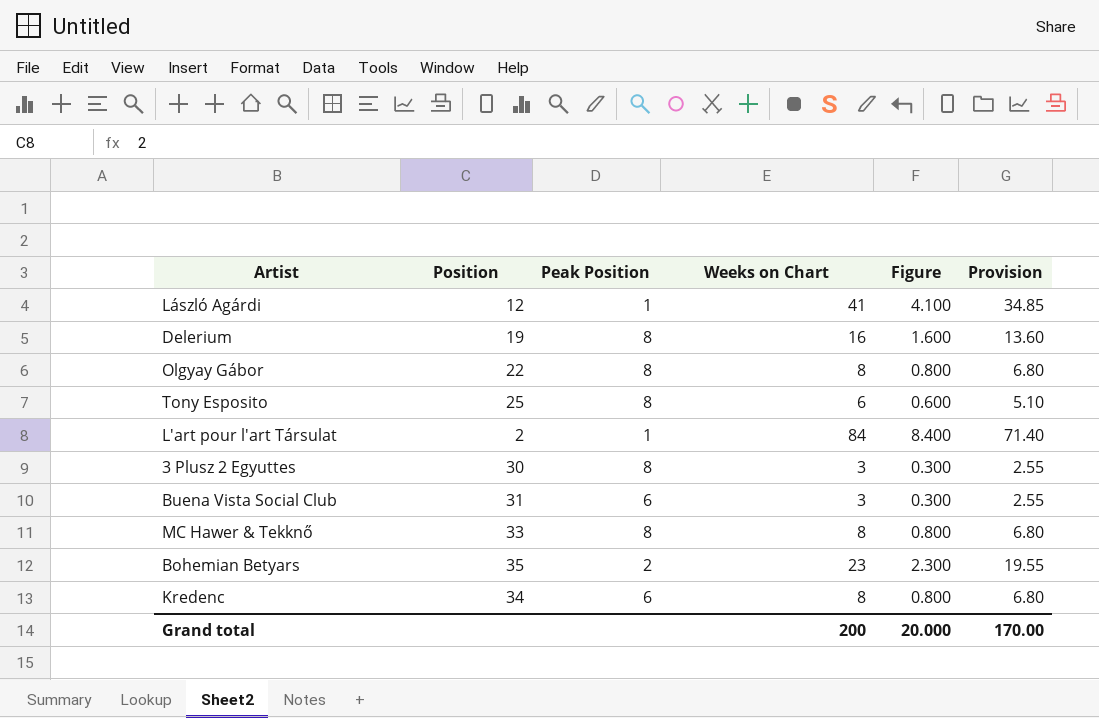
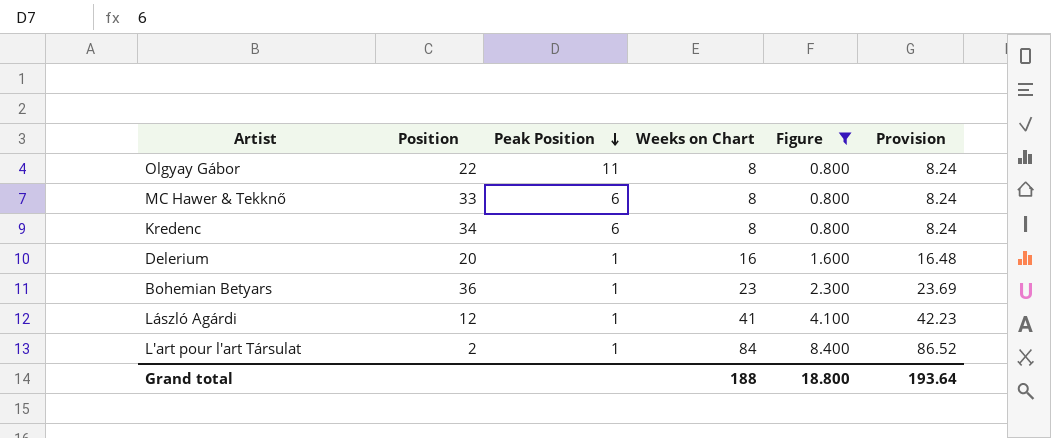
filter: none -> Figure >= 0.800
row order: none -> Peak Position descending
column Provision | formula: [Weeks on Chart] * 0.85 -> [Weeks on Chart] * 1.03
Olgyay Gábor | Peak Position: 8 -> 11
MC Hawer & Tekknő | Peak Position: 8 -> 6
Delerium | Position: 19 -> 20
Delerium | Peak Position: 8 -> 1
Bohemian Betyars | Position: 35 -> 36
Bohemian Betyars | Peak Position: 2 -> 1
Grand total | Weeks on Chart: 200 -> 188
Grand total | Figure: 20.000 -> 18.800
Grand total | Provision: 170.00 -> 193.64

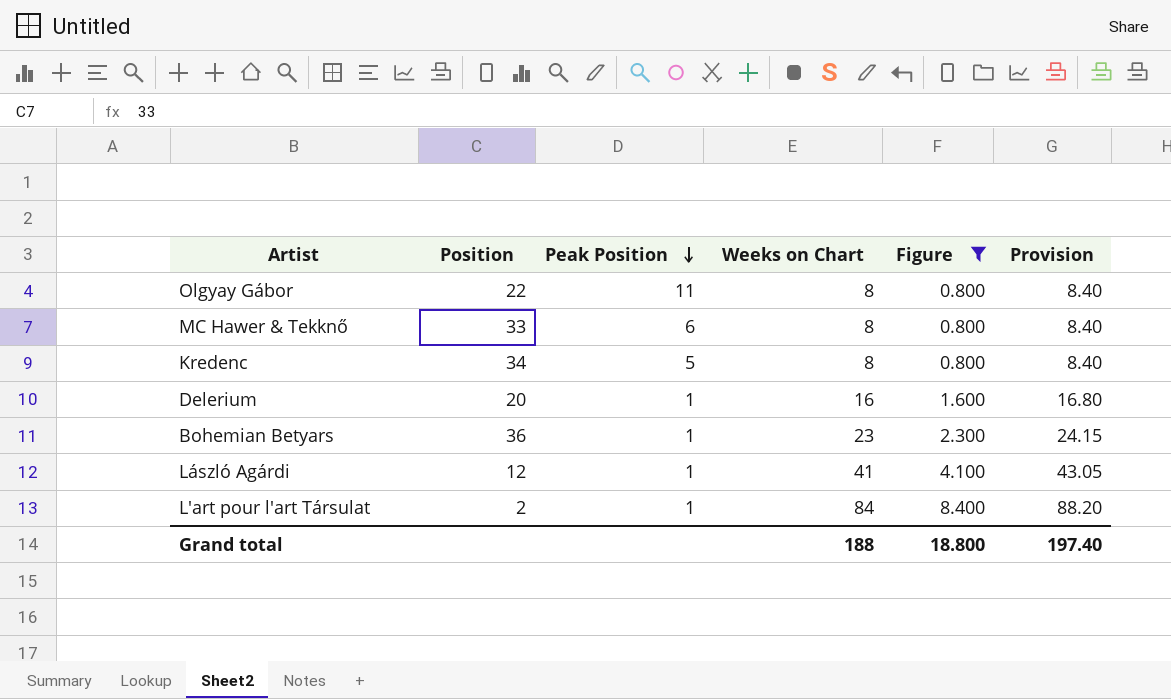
column Provision | formula: [Weeks on Chart] * 1.03 -> [Weeks on Chart] * 1.05
Kredenc | Peak Position: 6 -> 5
Grand total | Provision: 193.64 -> 197.40

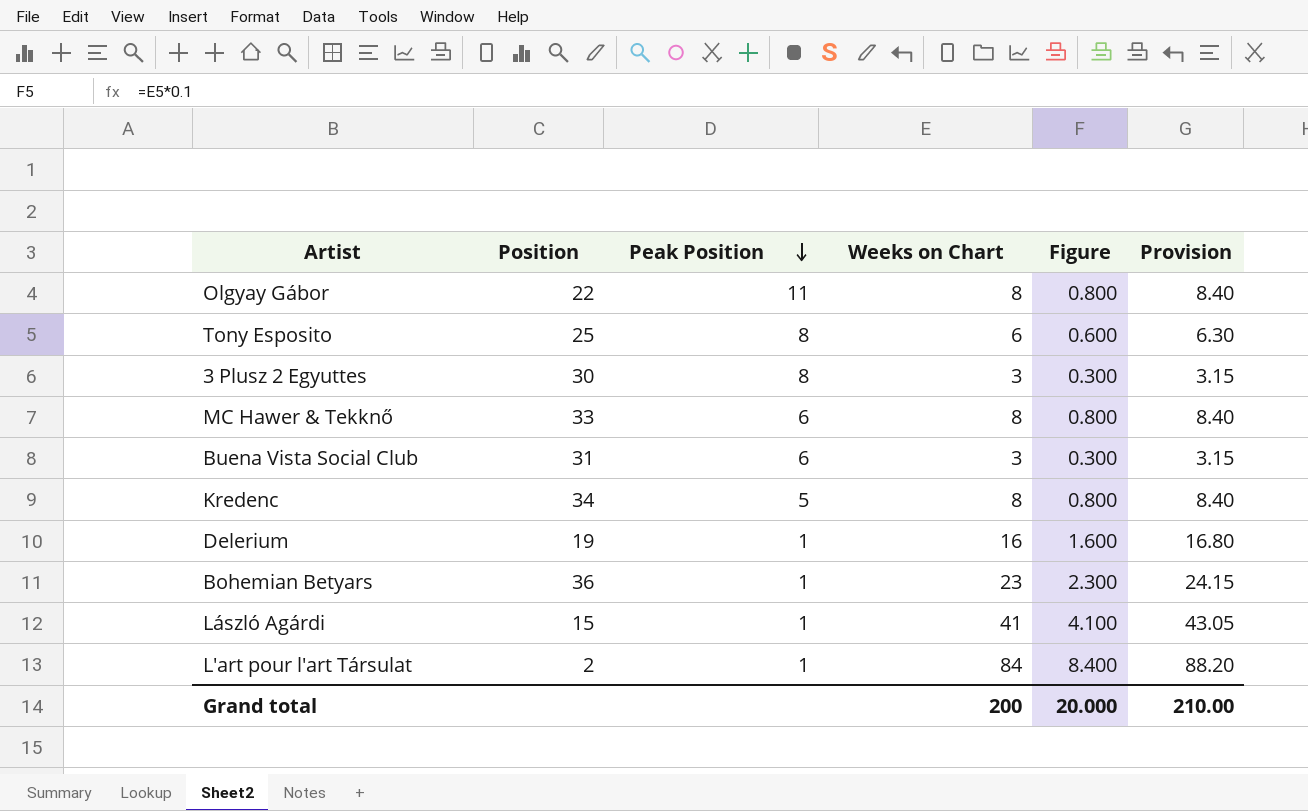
filter: Figure >= 0.800 -> none
Delerium | Position: 20 -> 19
László Agárdi | Position: 12 -> 15
Grand total | Weeks on Chart: 188 -> 200
Grand total | Figure: 18.800 -> 20.000
Grand total | Provision: 197.40 -> 210.00

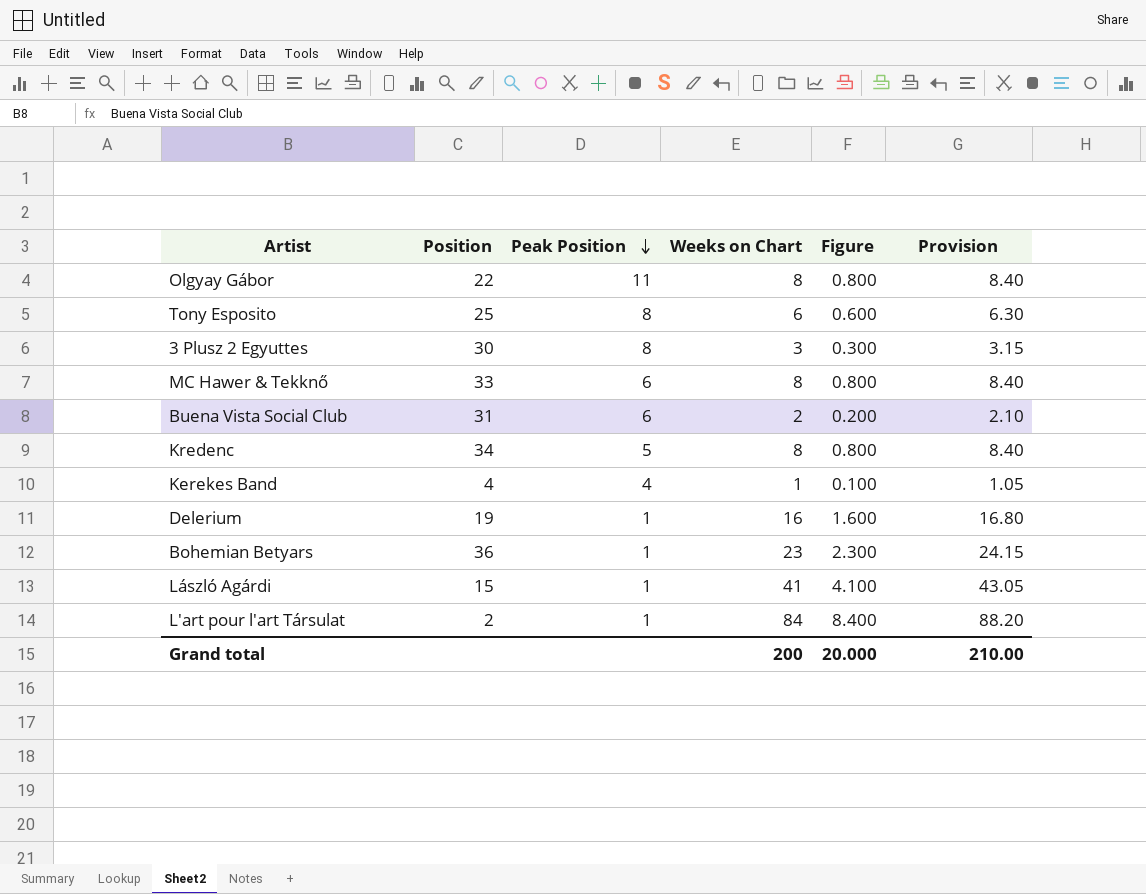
Buena Vista Social Club | Weeks on Chart: 3 -> 2
Buena Vista Social Club | Figure: 0.300 -> 0.200
Buena Vista Social Club | Provision: 3.15 -> 2.10
row Kerekes Band: none -> 4 | 4 | 1 | 0.100 | 1.05

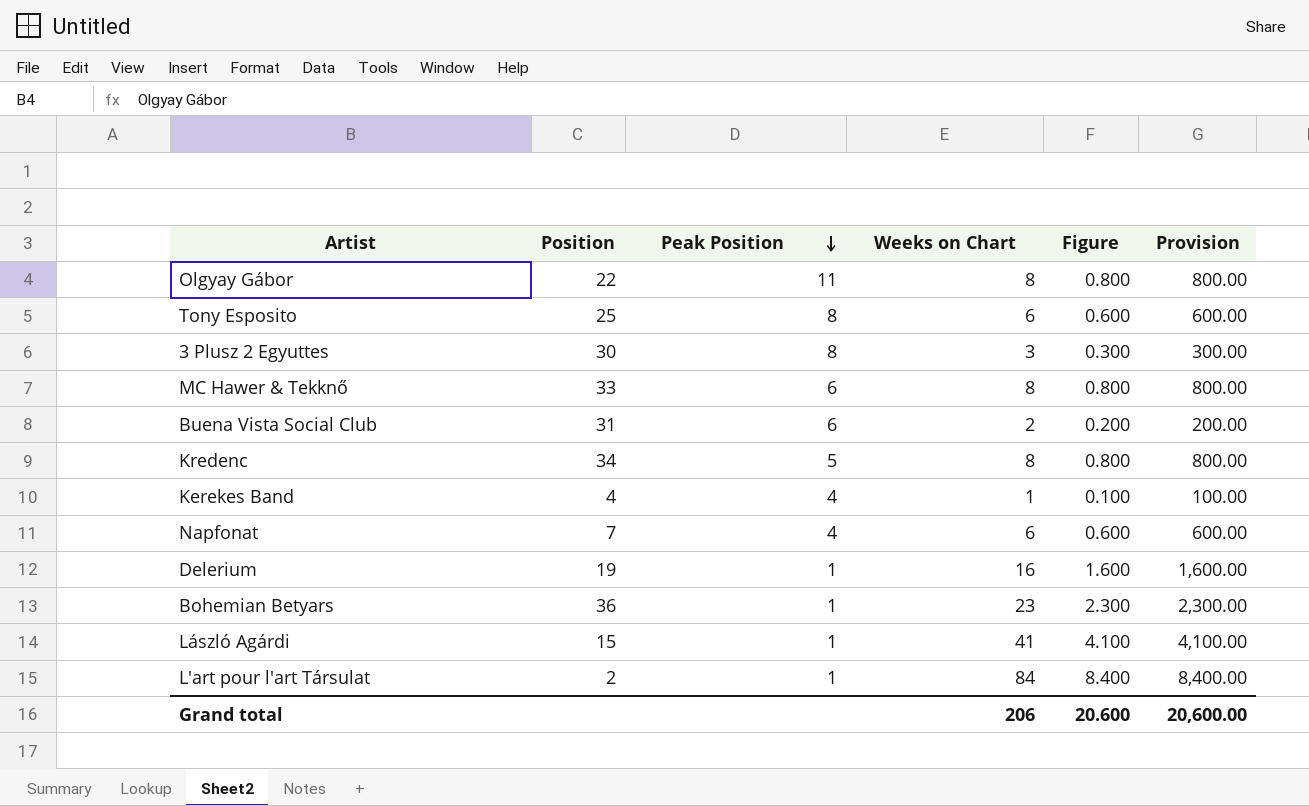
column Provision | formula: [Weeks on Chart] * 1.05 -> [Weeks on Chart] * 100
row Napfonat: none -> 7 | 4 | 6 | 0.600 | 600.00
Grand total | Weeks on Chart: 200 -> 206
Grand total | Figure: 20.000 -> 20.600
Grand total | Provision: 210.00 -> 20,600.00

